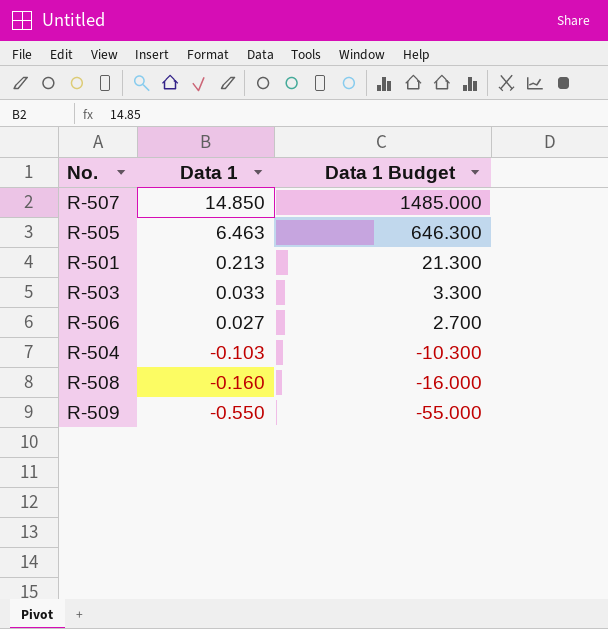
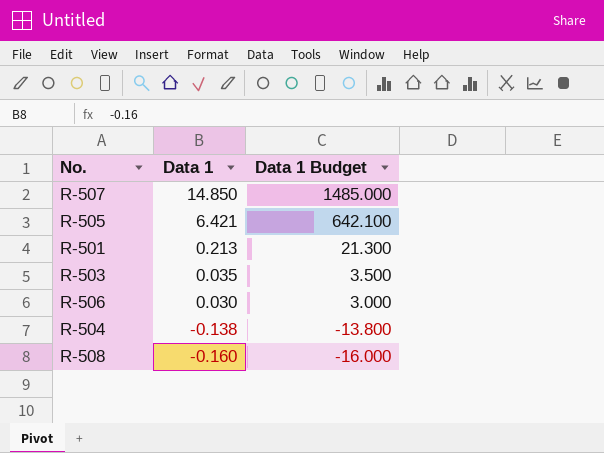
row R-509: -0.550 | -55.000 -> none
R-505 | Data 1: 6.463 -> 6.421
R-505 | Data 1 Budget: 646.300 -> 642.100
R-503 | Data 1: 0.033 -> 0.035
R-503 | Data 1 Budget: 3.300 -> 3.500
R-506 | Data 1: 0.027 -> 0.030
R-506 | Data 1 Budget: 2.700 -> 3.000
R-504 | Data 1: -0.103 -> -0.138
R-504 | Data 1 Budget: -10.300 -> -13.800

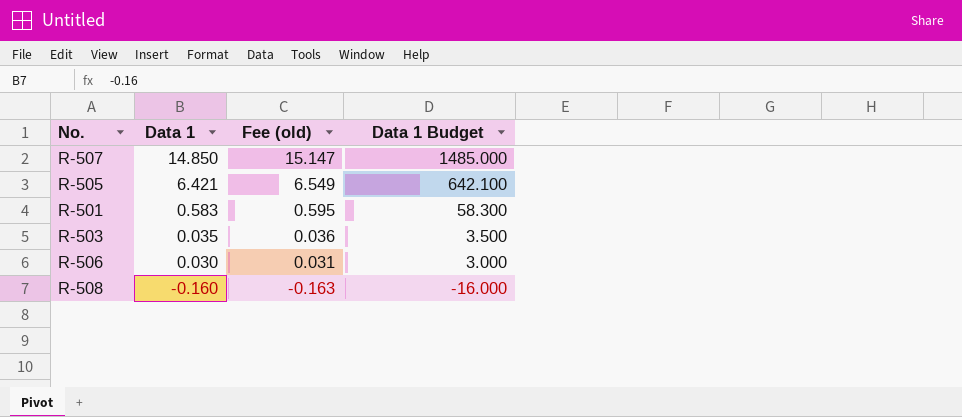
column Fee (old) | formula: none -> [Data 1] * 1.02
row R-504: -0.138 | -13.800 -> none
R-501 | Data 1: 0.213 -> 0.583
R-501 | Data 1 Budget: 21.300 -> 58.300

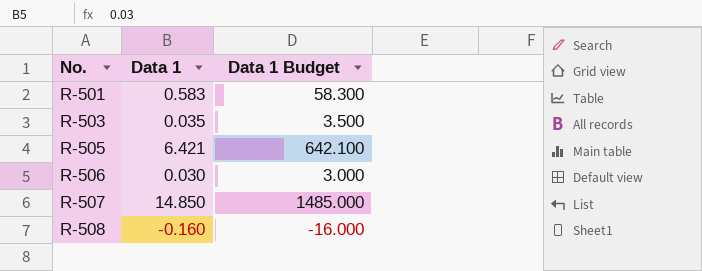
row order: Data 1 descending -> No. ascending
column Fee (old) | formula: [Data 1] * 1.02 -> none

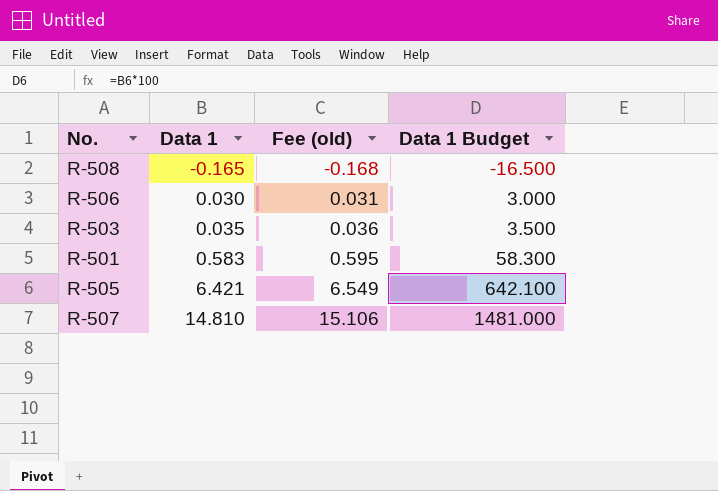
row order: No. ascending -> Data 1 ascending
column Fee (old) | formula: none -> [Data 1] * 1.02
R-508 | Data 1: -0.160 -> -0.165
R-508 | Data 1 Budget: -16.000 -> -16.500
R-507 | Data 1: 14.850 -> 14.810
R-507 | Data 1 Budget: 1485.000 -> 1481.000

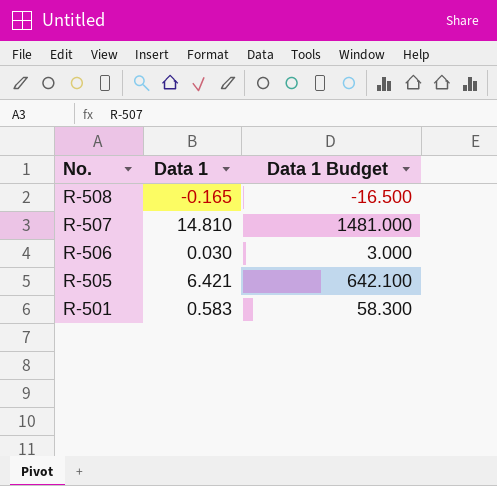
row order: Data 1 ascending -> No. descending
column Fee (old) | formula: [Data 1] * 1.02 -> none
row R-503: 0.035 | 0.036 | 3.500 -> none

